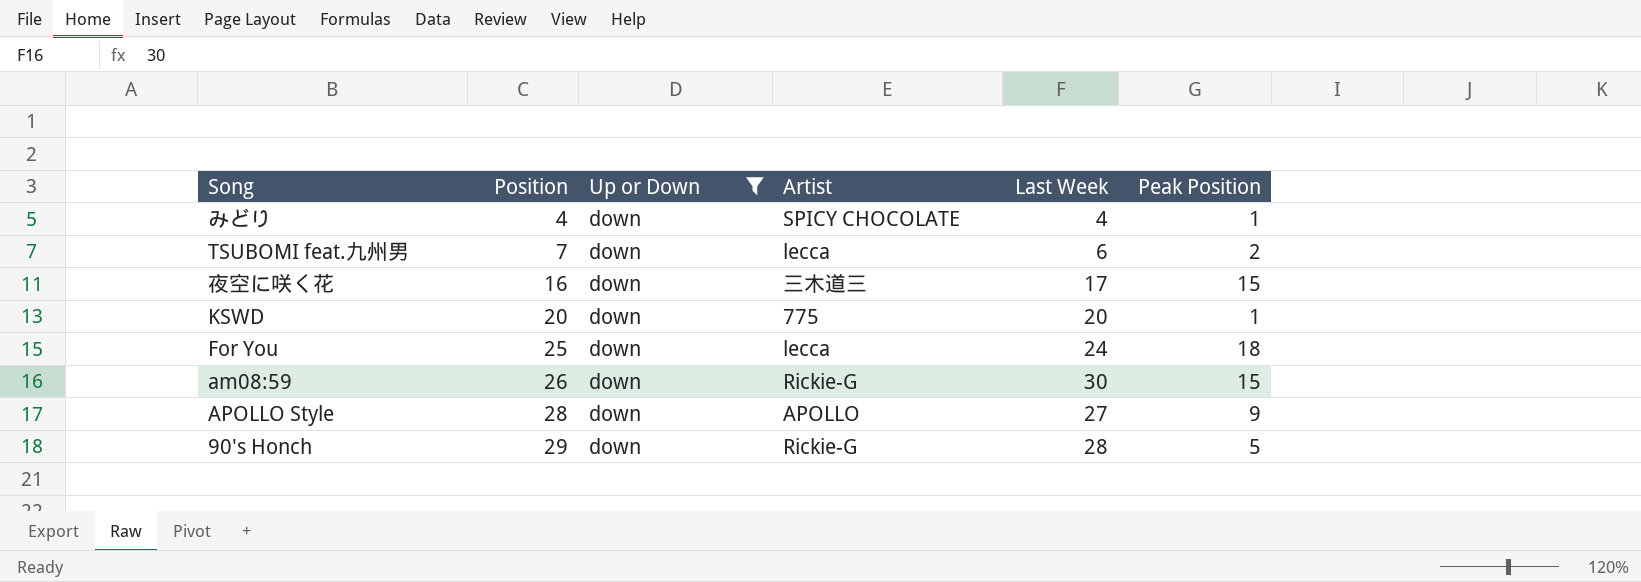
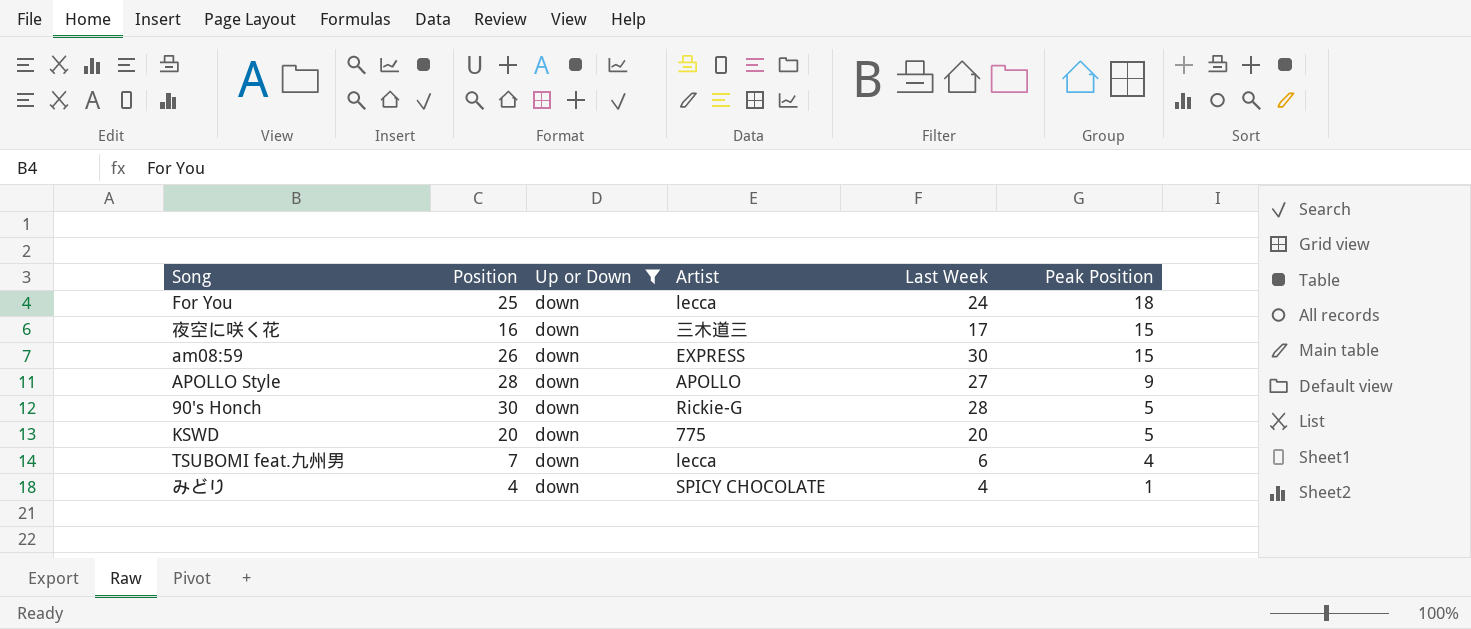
row order: Position ascending -> Peak Position descending
am08:59 | Artist: Rickie-G -> EXPRESS
90's Honch | Position: 29 -> 30
KSWD | Peak Position: 1 -> 5
TSUBOMI feat.九州男 | Peak Position: 2 -> 4

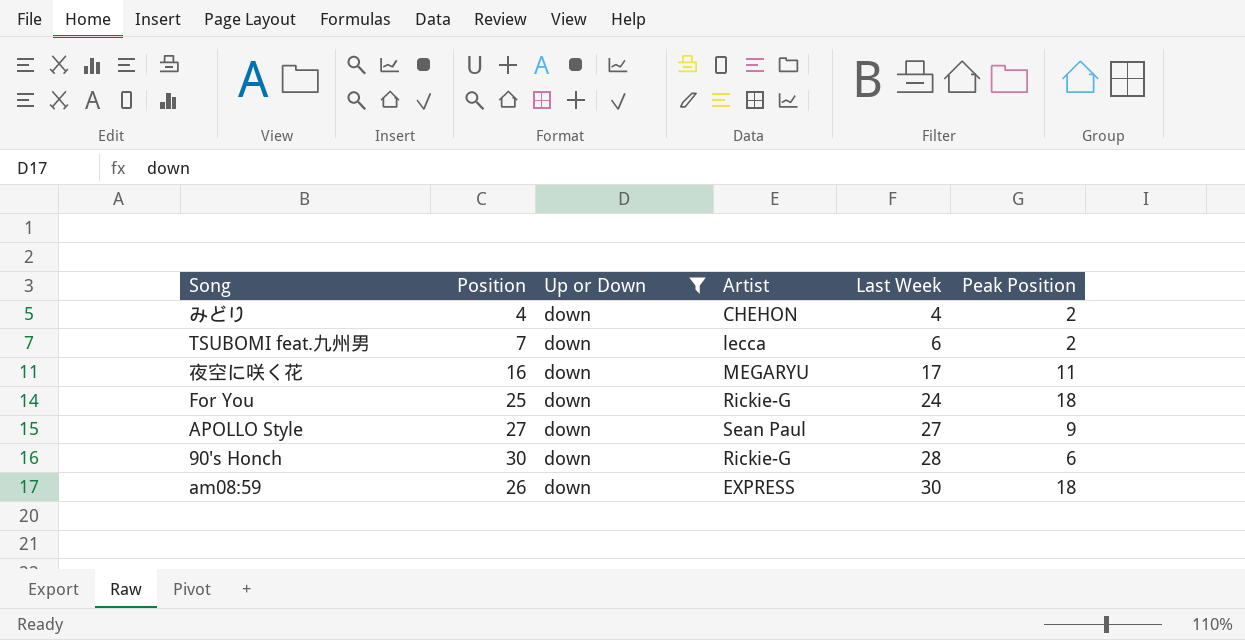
row order: Peak Position descending -> Last Week ascending
row KSWD: 20 | down | 775 | 20 | 5 -> none
みどり | Artist: SPICY CHOCOLATE -> CHEHON
みどり | Peak Position: 1 -> 2
TSUBOMI feat.九州男 | Peak Position: 4 -> 2
夜空に咲く花 | Artist: 三木道三 -> MEGARYU
夜空に咲く花 | Peak Position: 15 -> 11
For You | Artist: lecca -> Rickie-G
APOLLO Style | Position: 28 -> 27
APOLLO Style | Artist: APOLLO -> Sean Paul
90's Honch | Peak Position: 5 -> 6
am08:59 | Peak Position: 15 -> 18

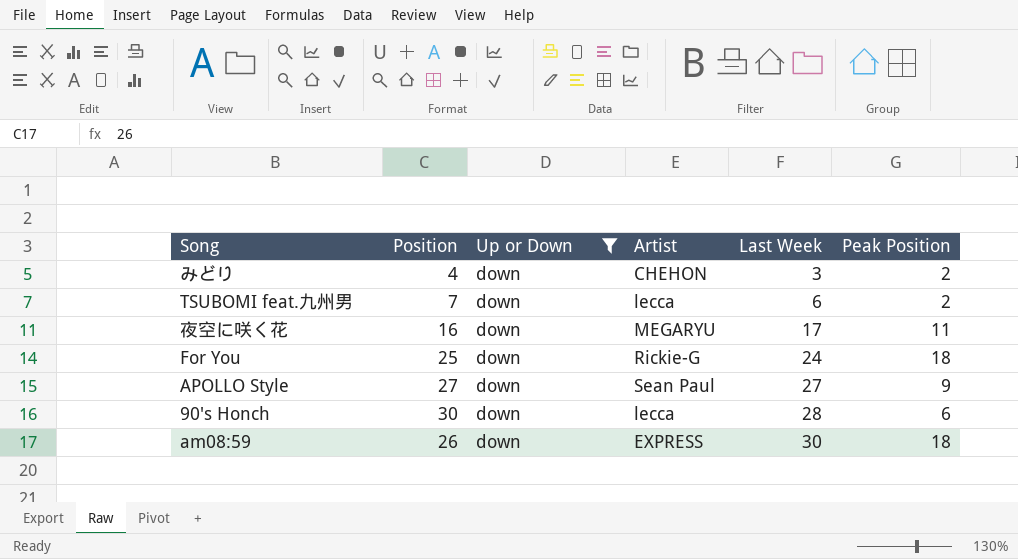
みどり | Last Week: 4 -> 3
90's Honch | Artist: Rickie-G -> lecca

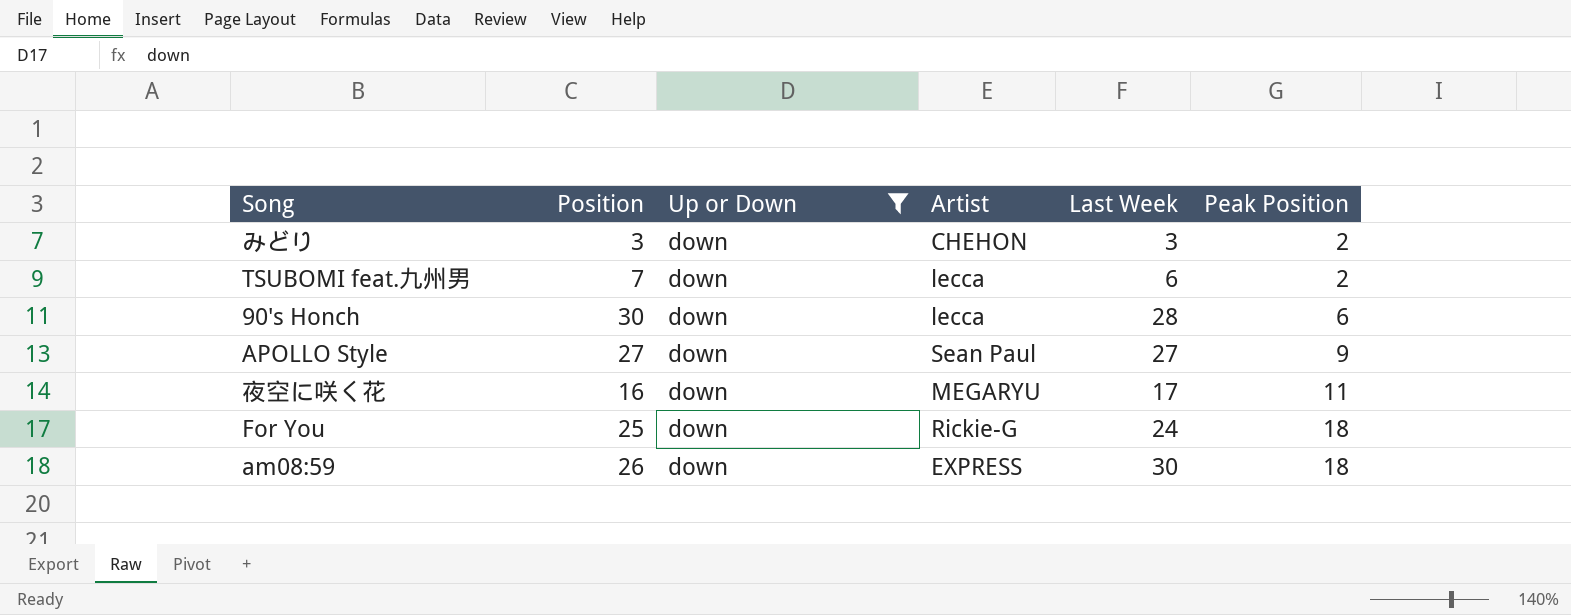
row order: Last Week ascending -> Peak Position ascending
みどり | Position: 4 -> 3

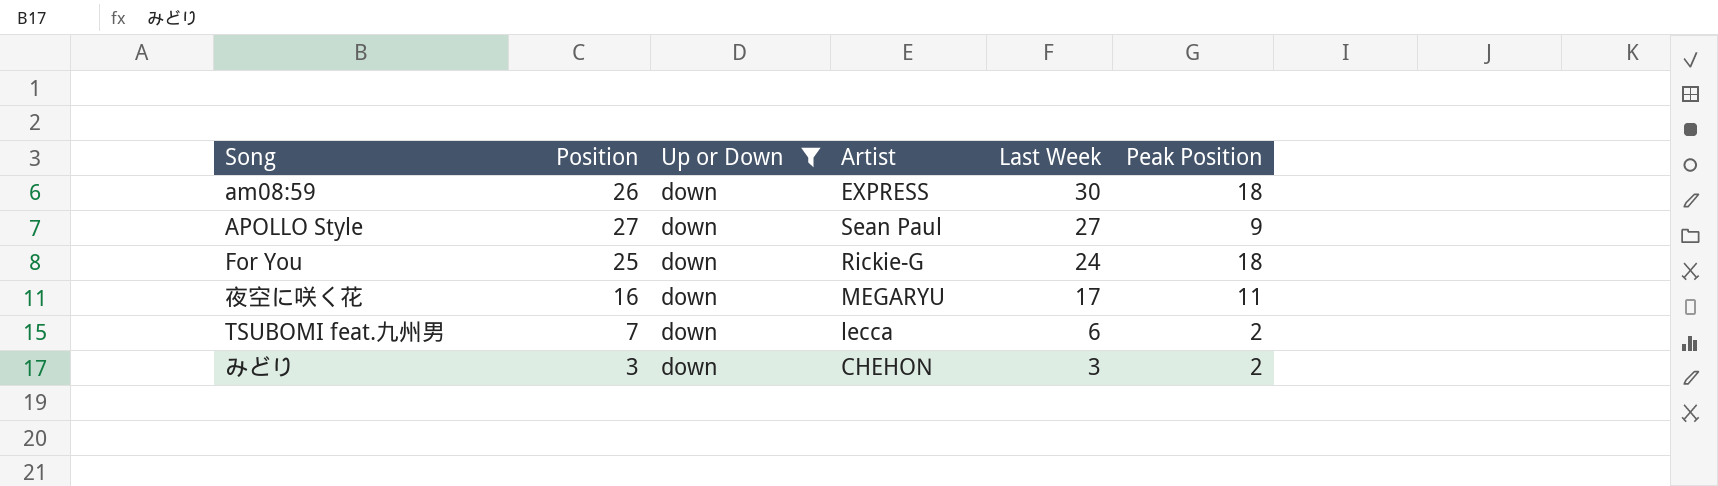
row order: Peak Position ascending -> Last Week descending
row 90's Honch: 30 | down | lecca | 28 | 6 -> none

